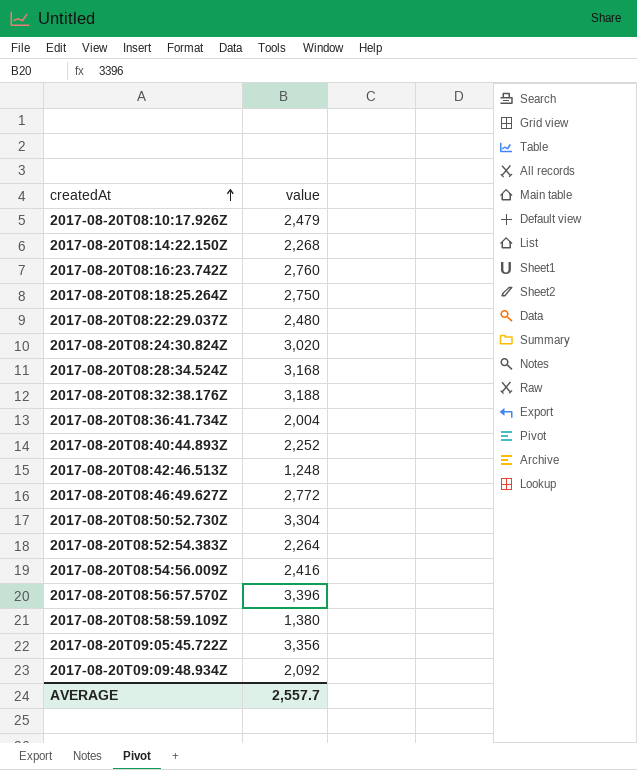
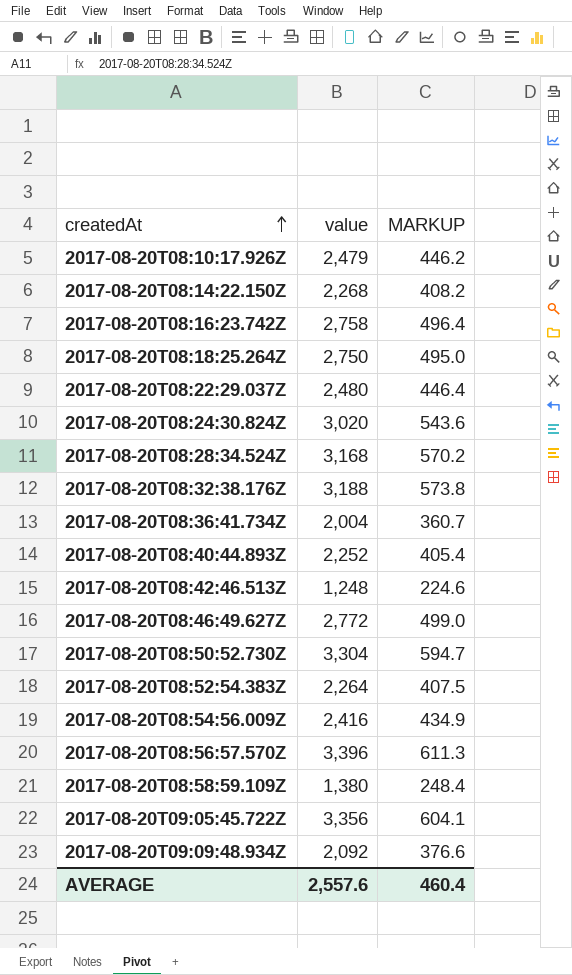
column MARKUP | formula: none -> [value] * 0.18
2017-08-20T08:16:23.742Z | value: 2,760 -> 2,758
AVERAGE | value: 2,557.7 -> 2,557.6

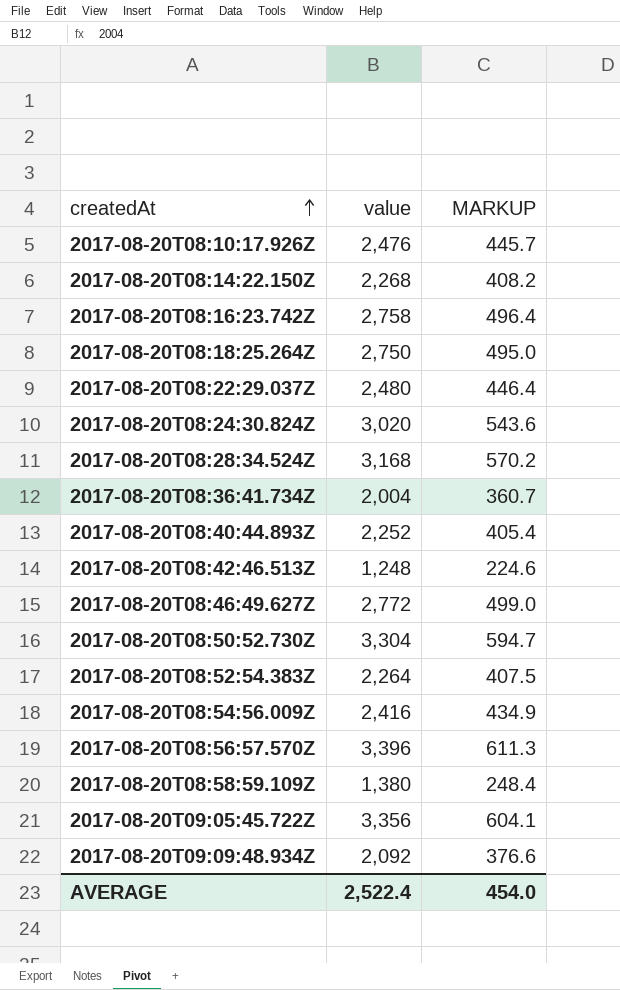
row 2017-08-20T08:32:38.176Z: 3,188 | 573.8 -> none
2017-08-20T08:10:17.926Z | value: 2,479 -> 2,476
2017-08-20T08:10:17.926Z | MARKUP: 446.2 -> 445.7
AVERAGE | value: 2,557.6 -> 2,522.4
AVERAGE | MARKUP: 460.4 -> 454.0

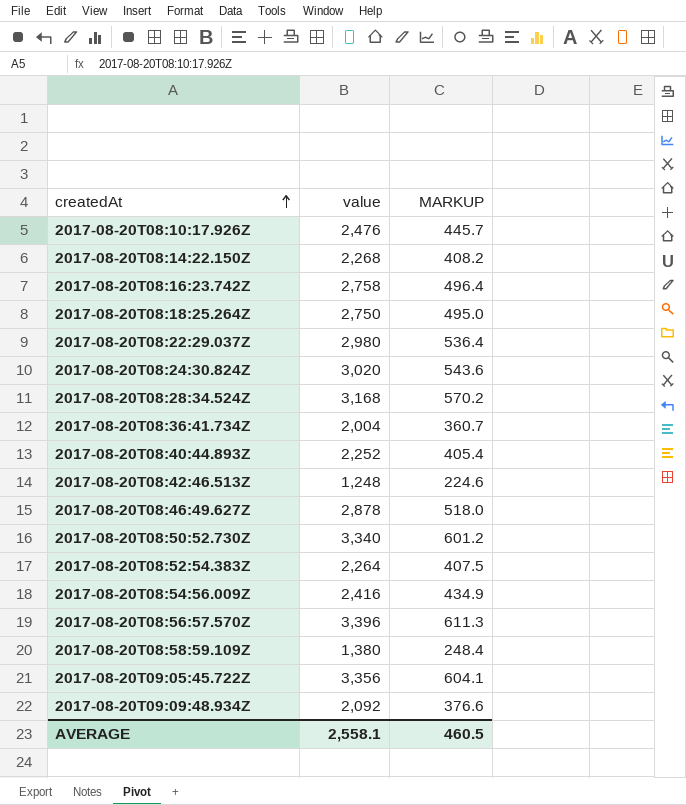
2017-08-20T08:22:29.037Z | value: 2,480 -> 2,980
2017-08-20T08:22:29.037Z | MARKUP: 446.4 -> 536.4
2017-08-20T08:46:49.627Z | value: 2,772 -> 2,878
2017-08-20T08:46:49.627Z | MARKUP: 499.0 -> 518.0
2017-08-20T08:50:52.730Z | value: 3,304 -> 3,340
2017-08-20T08:50:52.730Z | MARKUP: 594.7 -> 601.2
AVERAGE | value: 2,522.4 -> 2,558.1
AVERAGE | MARKUP: 454.0 -> 460.5

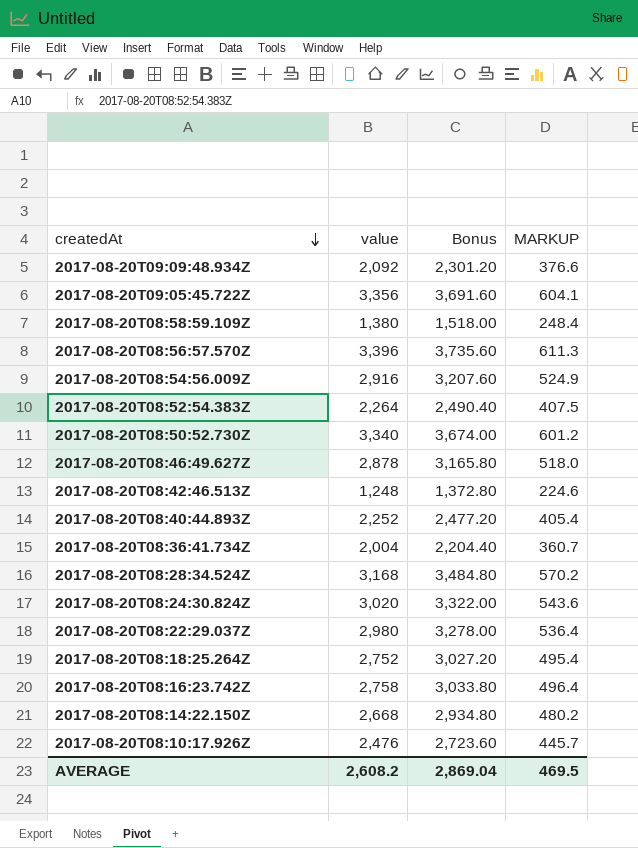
row order: createdAt ascending -> createdAt descending
column Bonus | formula: none -> [value] * 1.1
2017-08-20T08:54:56.009Z | value: 2,416 -> 2,916
2017-08-20T08:54:56.009Z | MARKUP: 434.9 -> 524.9
2017-08-20T08:18:25.264Z | value: 2,750 -> 2,752
2017-08-20T08:18:25.264Z | MARKUP: 495.0 -> 495.4
2017-08-20T08:14:22.150Z | value: 2,268 -> 2,668
2017-08-20T08:14:22.150Z | MARKUP: 408.2 -> 480.2
AVERAGE | value: 2,558.1 -> 2,608.2
AVERAGE | MARKUP: 460.5 -> 469.5

